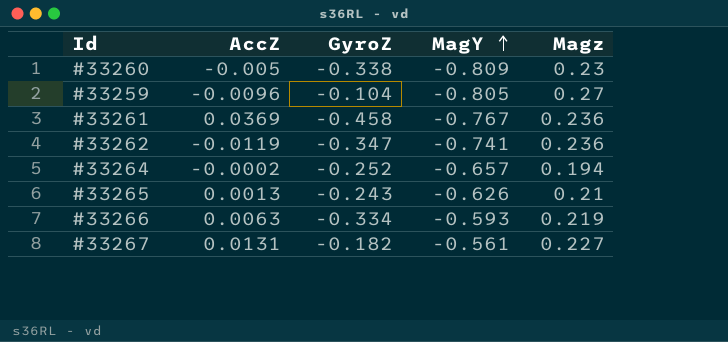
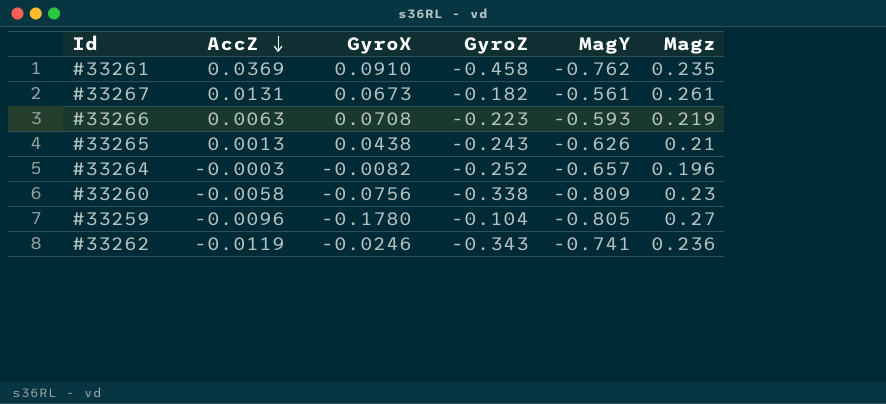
row order: MagY ascending -> AccZ descending
column GyroX | position: none -> 3
#33261 | MagY: -0.767 -> -0.762
#33261 | Magz: 0.236 -> 0.235
#33267 | Magz: 0.227 -> 0.261
#33266 | GyroZ: -0.334 -> -0.223
#33264 | AccZ: -0.0002 -> -0.0003
#33264 | Magz: 0.194 -> 0.196
#33260 | AccZ: -0.005 -> -0.0058
#33262 | GyroZ: -0.347 -> -0.343

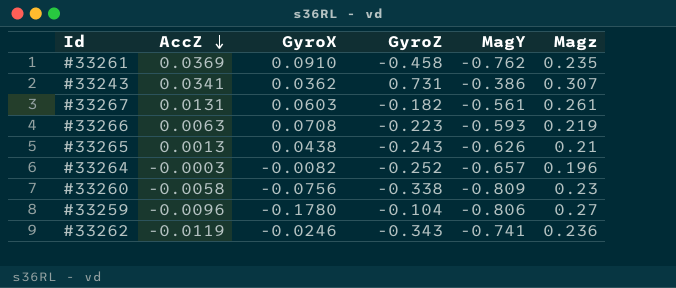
row #33243: none -> 0.0341 | 0.0362 | 0.731 | -0.386 | 0.307
#33267 | GyroX: 0.0673 -> 0.0603
#33259 | MagY: -0.805 -> -0.806

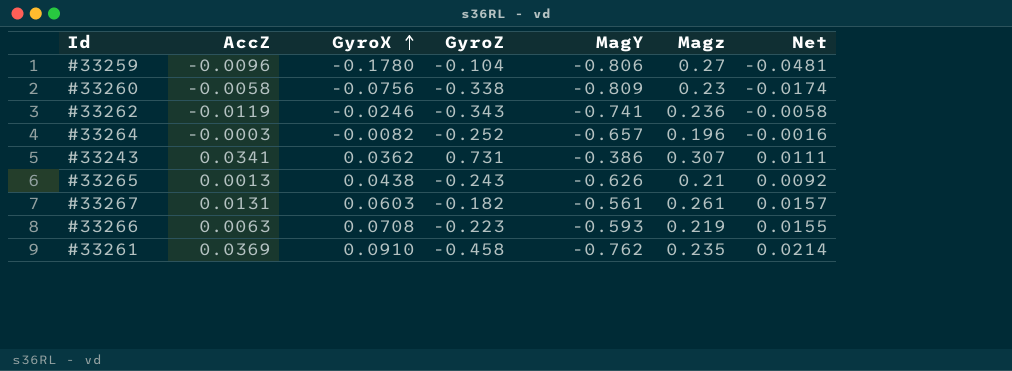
row order: AccZ descending -> GyroX ascending
column Net | formula: none -> [GyroX] * [Magz]

